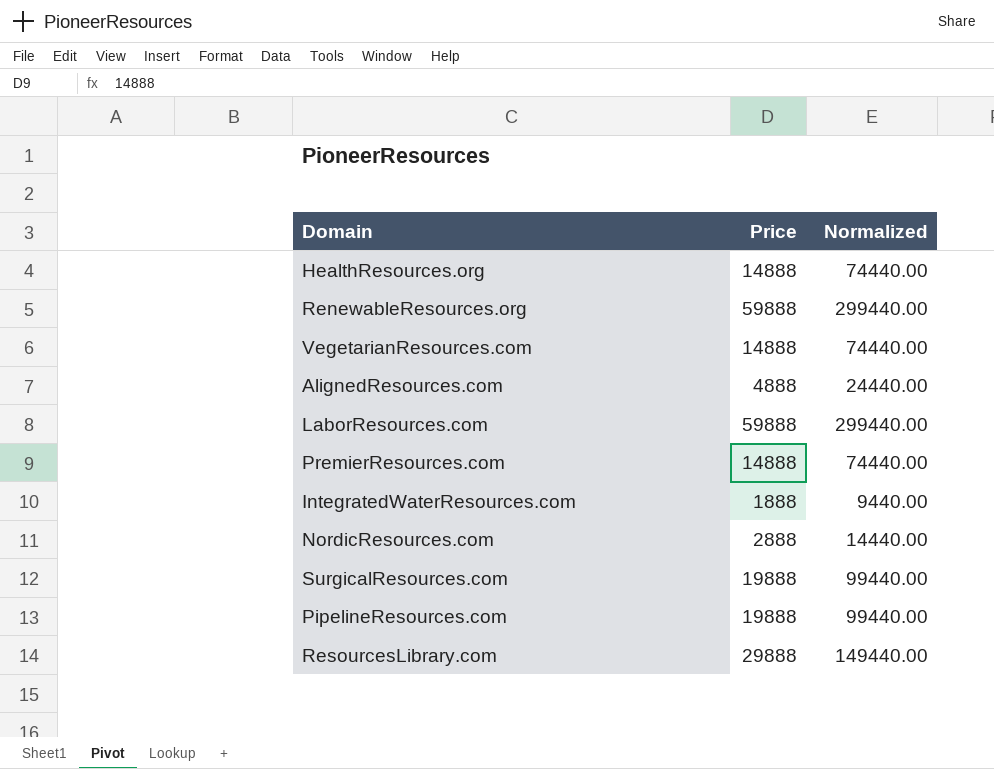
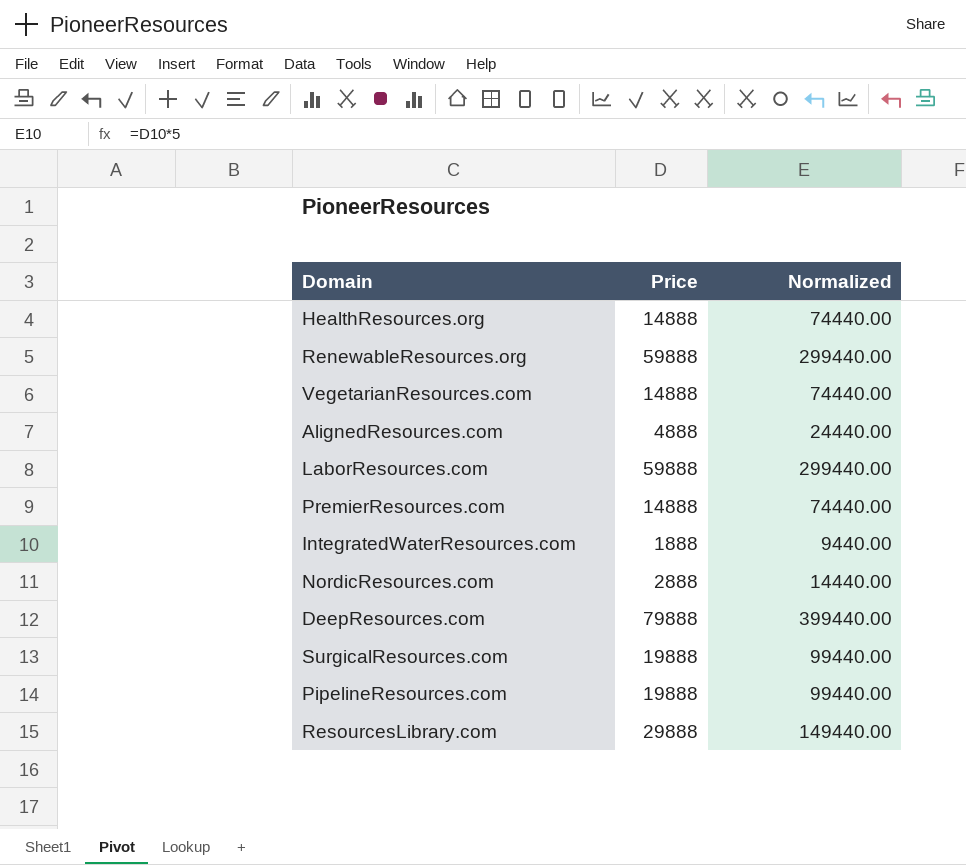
row DeepResources.com: none -> 79888 | 399440.00

